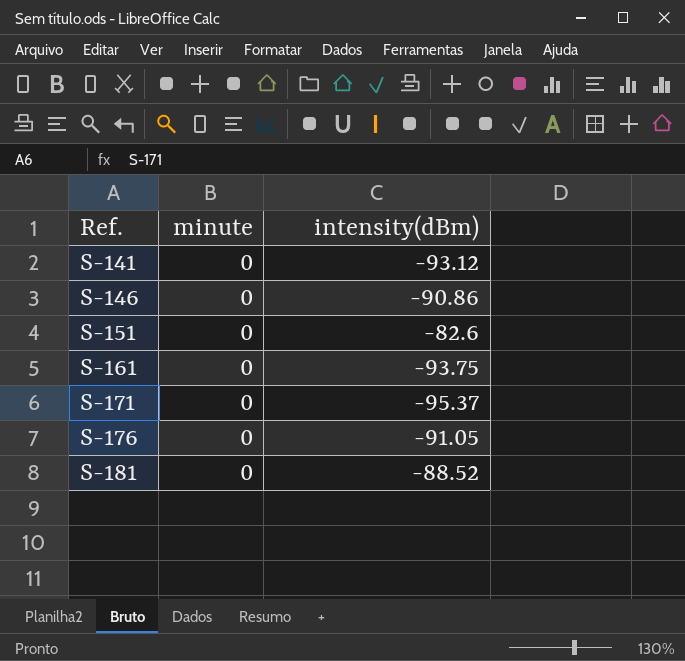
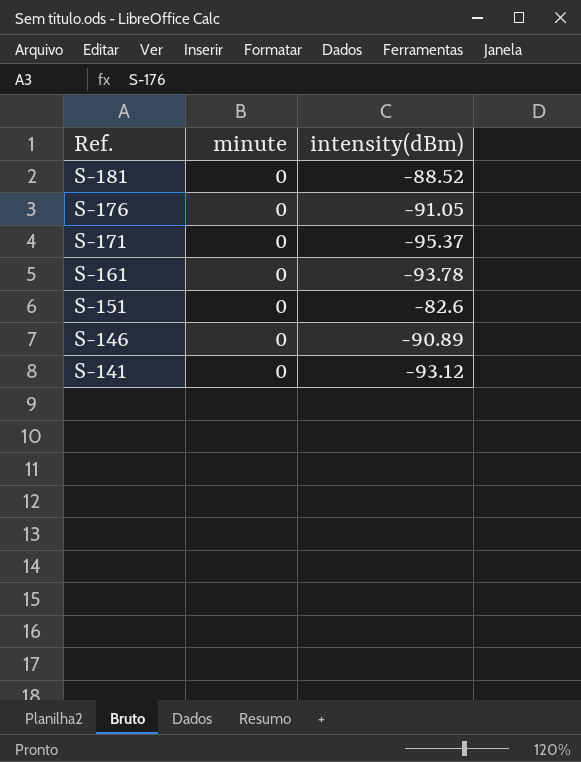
row order: Ref. ascending -> Ref. descending
S-161 | intensity(dBm): -93.75 -> -93.78
S-146 | intensity(dBm): -90.86 -> -90.89

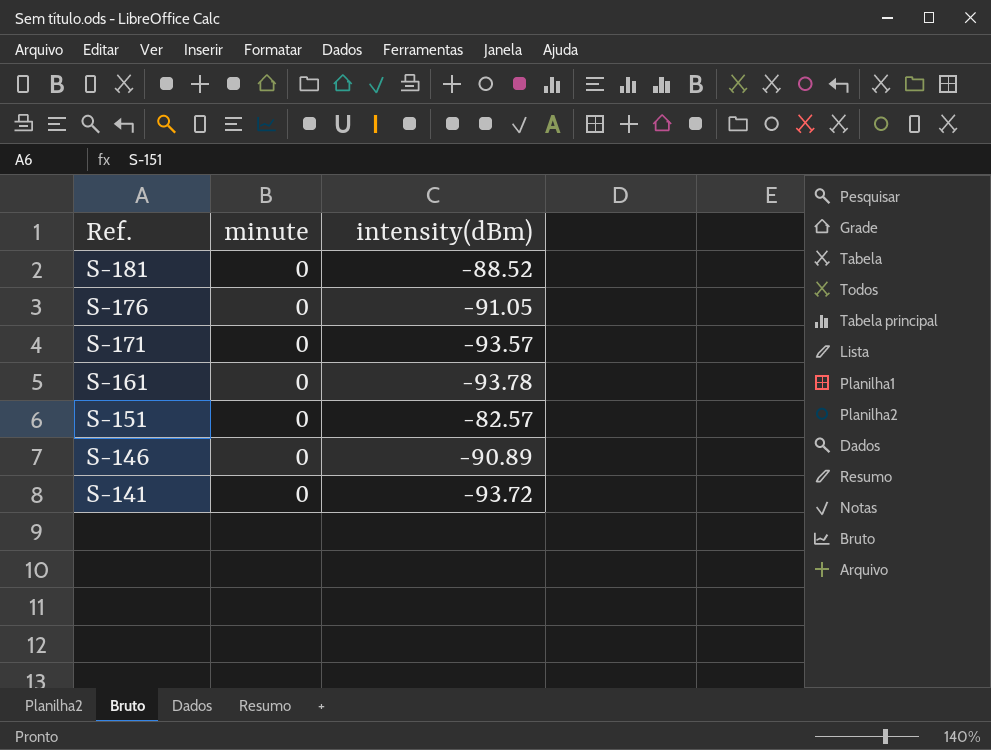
S-171 | intensity(dBm): -95.37 -> -93.57
S-151 | intensity(dBm): -82.6 -> -82.57
S-141 | intensity(dBm): -93.12 -> -93.72

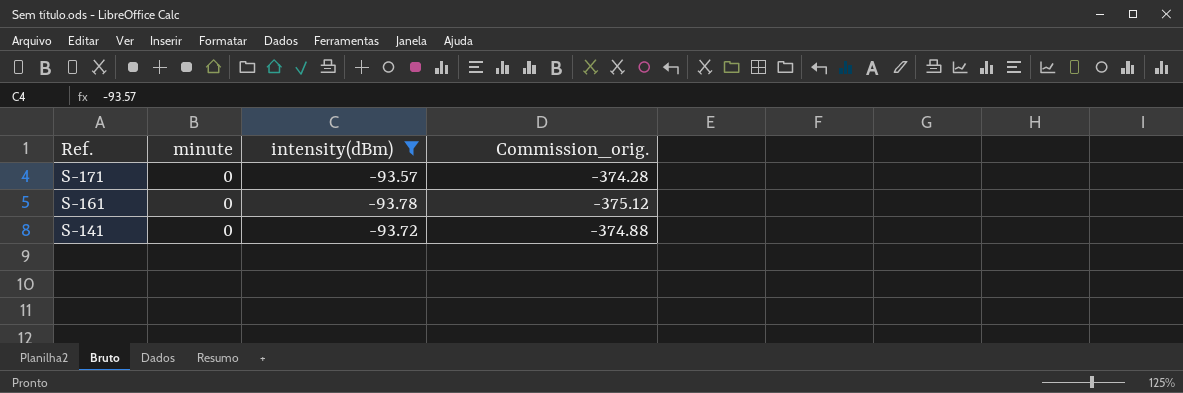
filter: none -> intensity(dBm) <= -93.57
column Commission_orig. | formula: none -> [intensity(dBm)] * 4

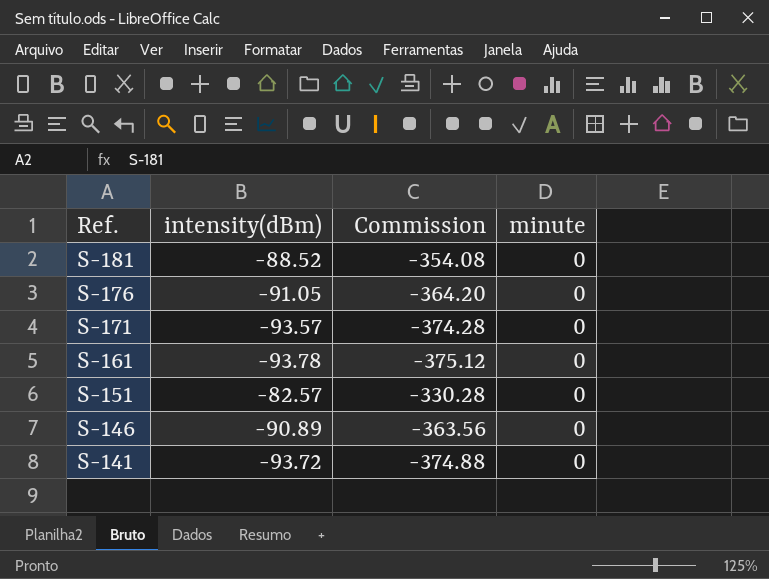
filter: intensity(dBm) <= -93.57 -> none
column name: Commission_orig. -> Commission
column minute | position: 2 -> 4

